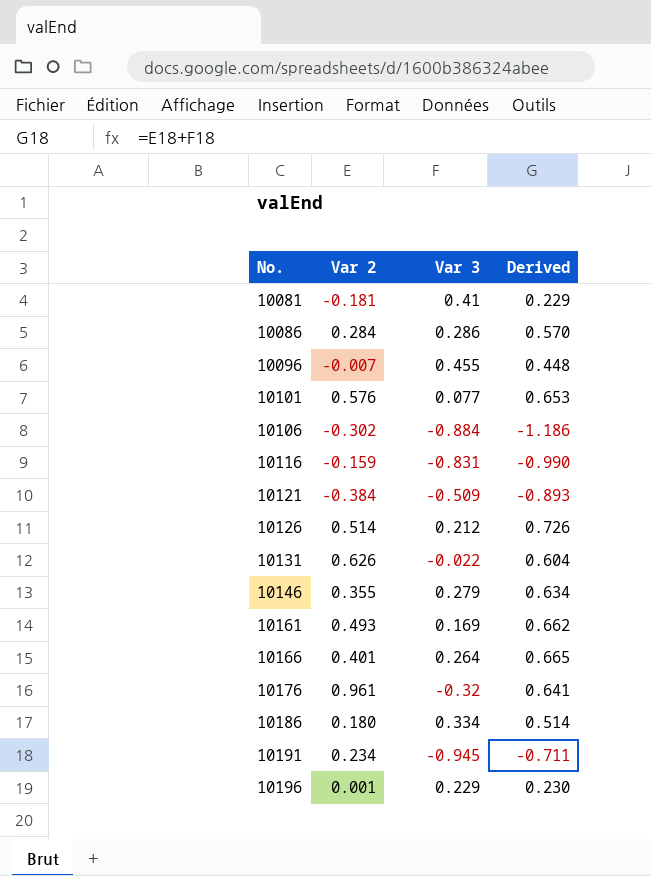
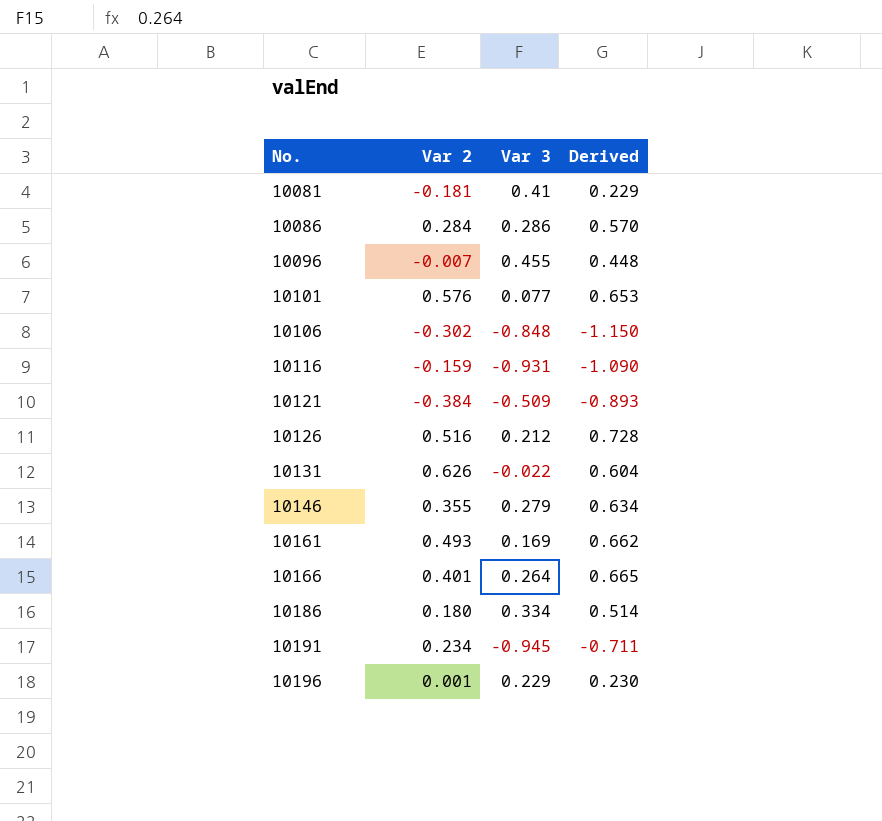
row 10176: 0.961 | -0.32 | 0.641 -> none
10106 | Var 3: -0.884 -> -0.848
10106 | Derived: -1.186 -> -1.150
10116 | Var 3: -0.831 -> -0.931
10116 | Derived: -0.990 -> -1.090
10126 | Var 2: 0.514 -> 0.516
10126 | Derived: 0.726 -> 0.728

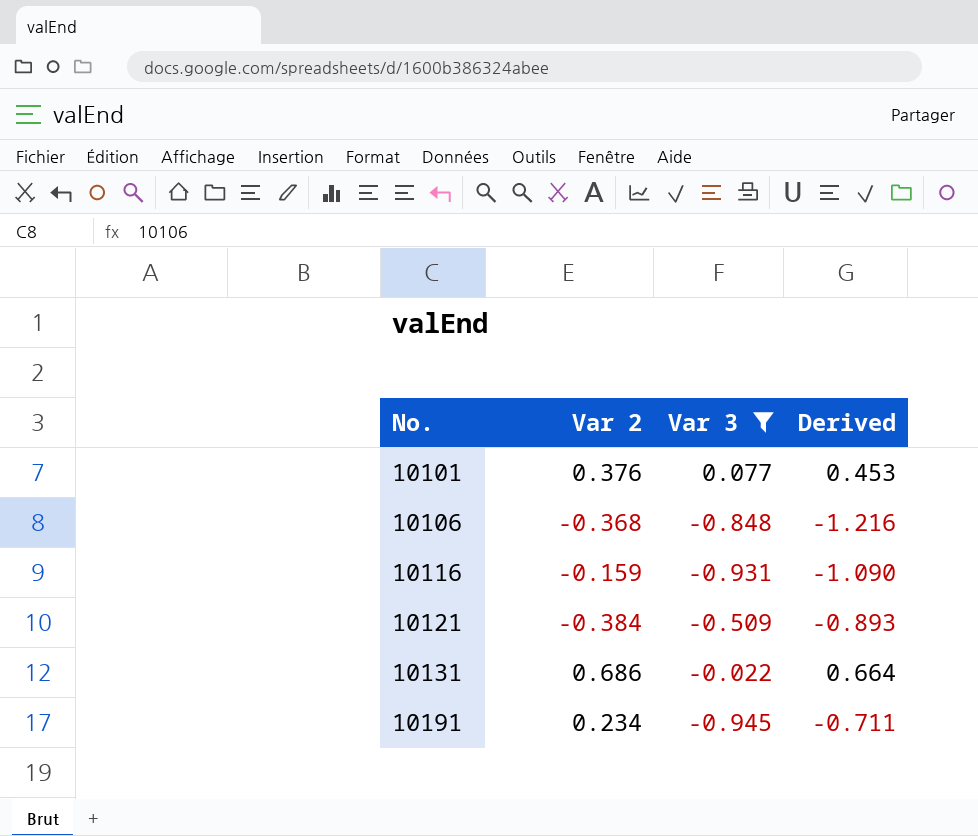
filter: none -> Var 3 <= 0.077
10101 | Var 2: 0.576 -> 0.376
10101 | Derived: 0.653 -> 0.453
10106 | Var 2: -0.302 -> -0.368
10106 | Derived: -1.150 -> -1.216
10131 | Var 2: 0.626 -> 0.686
10131 | Derived: 0.604 -> 0.664

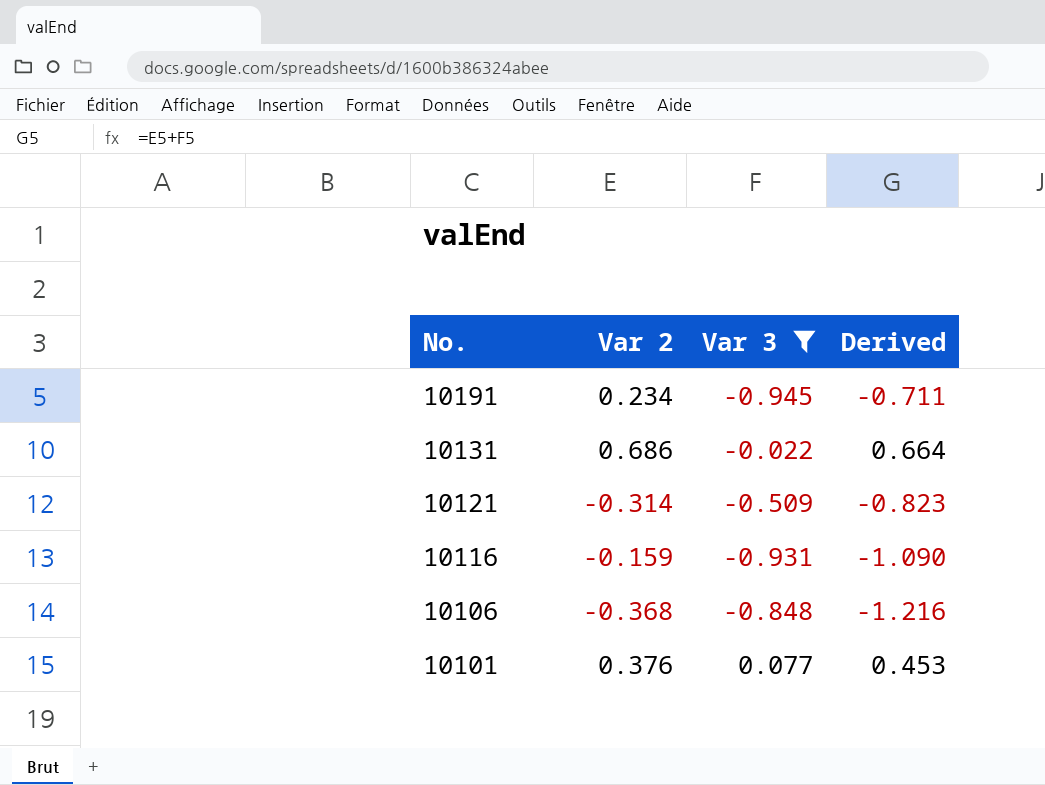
row order: No. ascending -> No. descending
10121 | Var 2: -0.384 -> -0.314
10121 | Derived: -0.893 -> -0.823

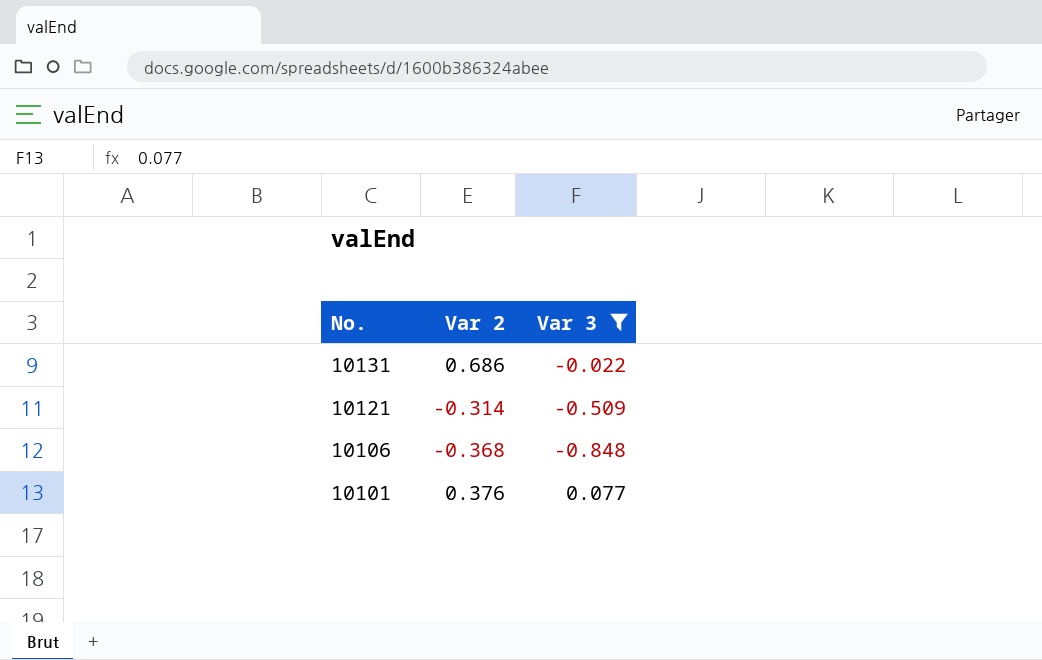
column Derived | formula: [Var 2] + [Var 3] -> none
row 10191: 0.234 | -0.945 | -0.711 -> none
row 10116: -0.159 | -0.931 | -1.090 -> none

